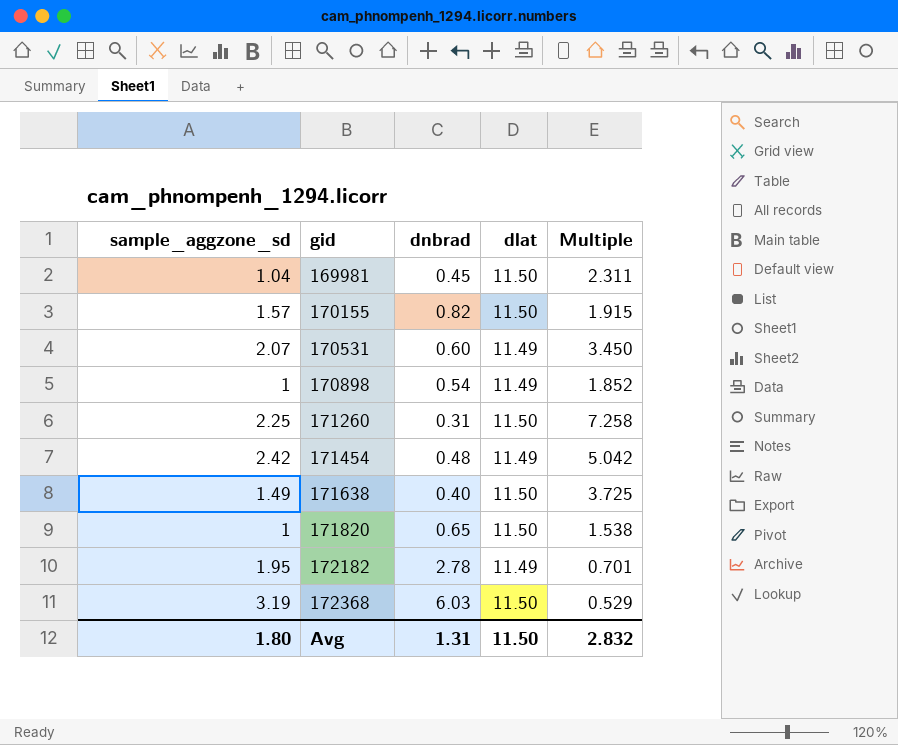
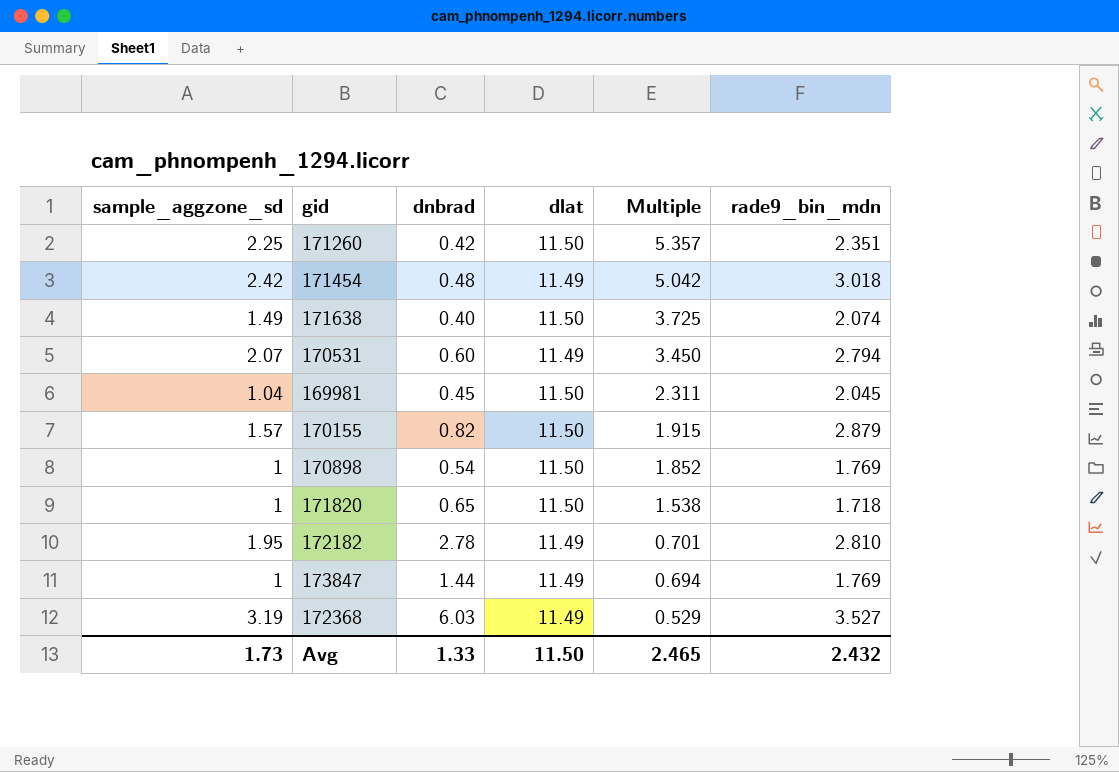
row order: gid ascending -> Multiple descending
column rade9_bin_mdn | position: none -> 6
171260 | dnbrad: 0.31 -> 0.42
171260 | Multiple: 7.258 -> 5.357
170898 | dlat: 11.49 -> 11.50
row 173847: none -> 1 | 1.44 | 11.49 | 0.694 | 1.769
172368 | dlat: 11.50 -> 11.49
Avg | sample_aggzone_sd: 1.80 -> 1.73
Avg | dnbrad: 1.31 -> 1.33
Avg | Multiple: 2.832 -> 2.465

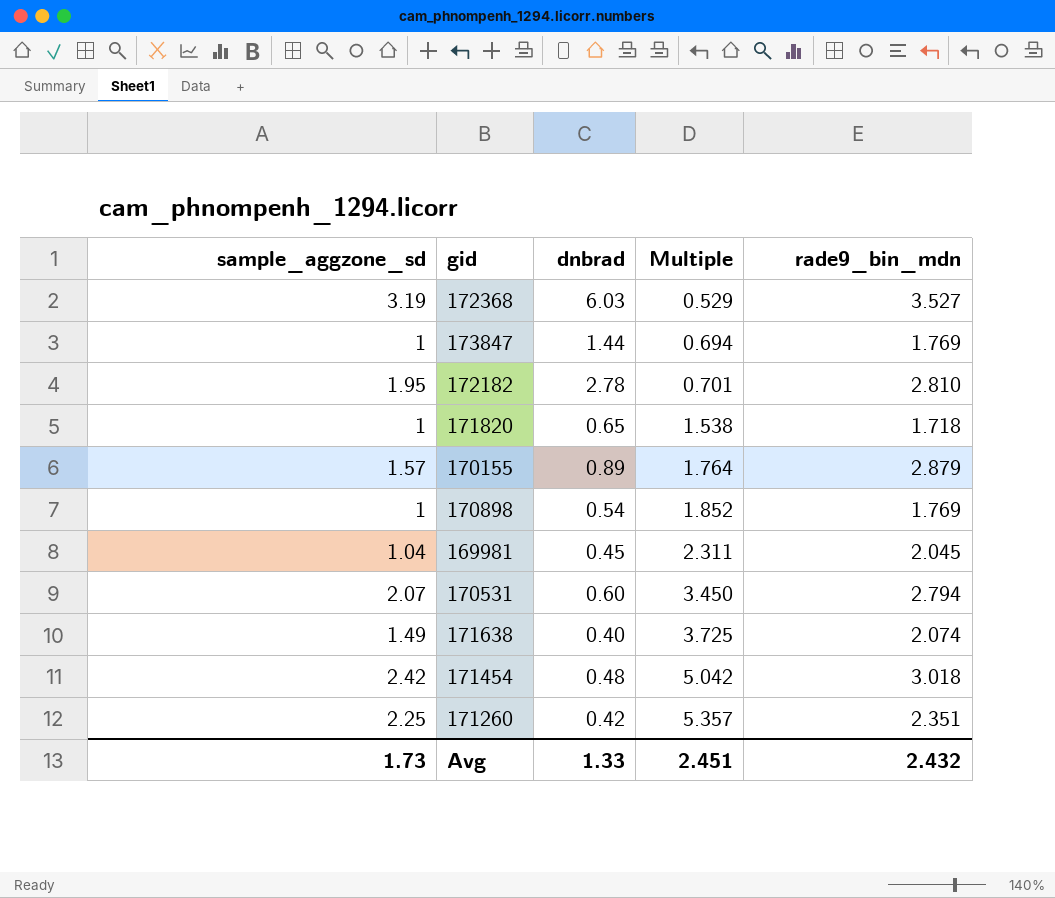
row order: Multiple descending -> Multiple ascending
column dlat | position: 4 -> none
170155 | dnbrad: 0.82 -> 0.89
170155 | Multiple: 1.915 -> 1.764
Avg | Multiple: 2.465 -> 2.451

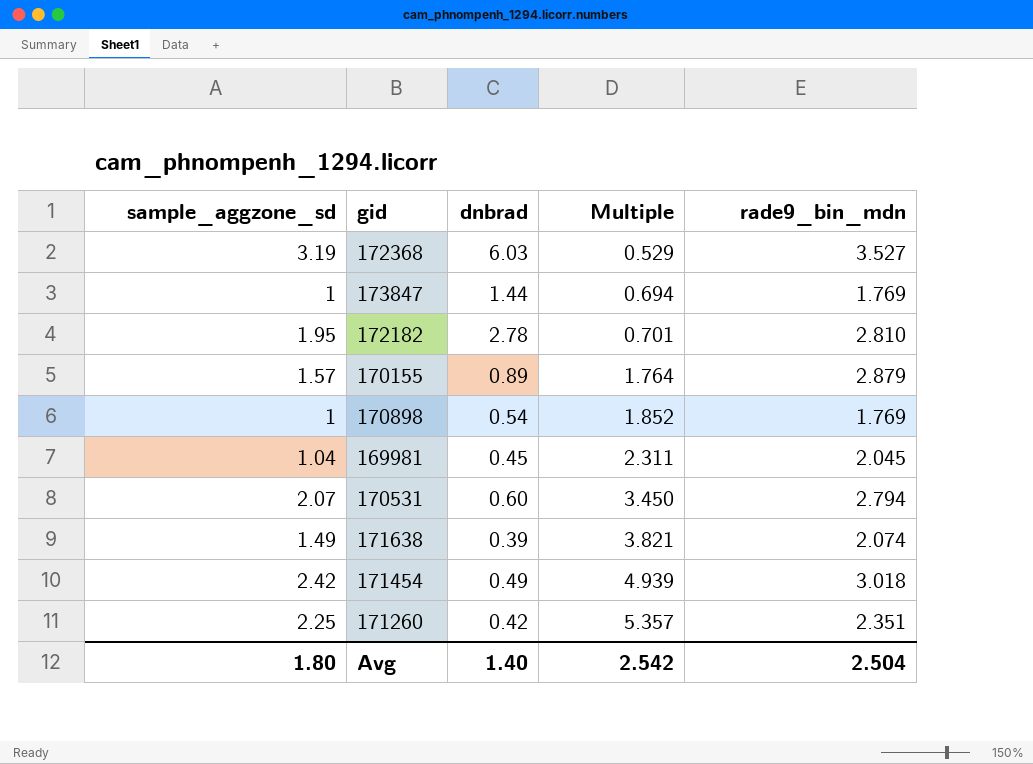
row 171820: 1 | 0.65 | 1.538 | 1.718 -> none
171638 | dnbrad: 0.40 -> 0.39
171638 | Multiple: 3.725 -> 3.821
171454 | dnbrad: 0.48 -> 0.49
171454 | Multiple: 5.042 -> 4.939
Avg | sample_aggzone_sd: 1.73 -> 1.80
Avg | dnbrad: 1.33 -> 1.40
Avg | Multiple: 2.451 -> 2.542
Avg | rade9_bin_mdn: 2.432 -> 2.504

